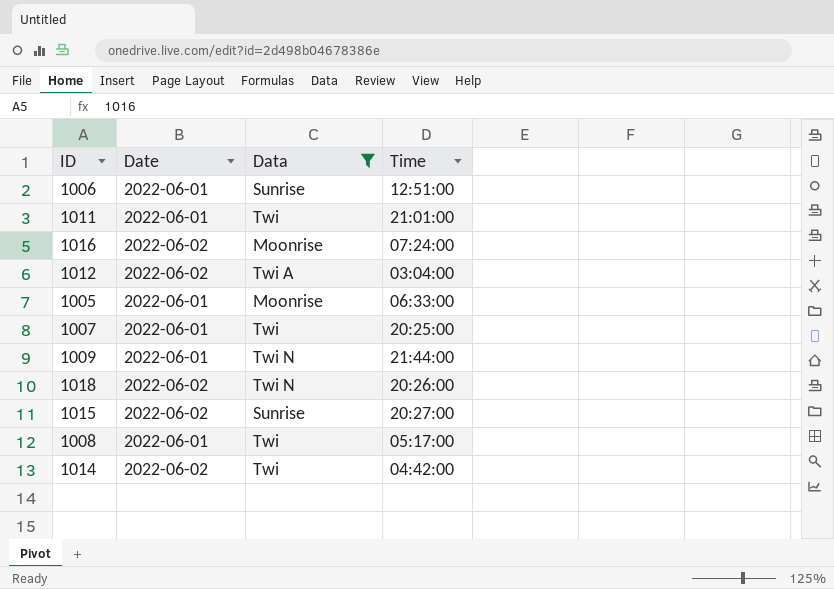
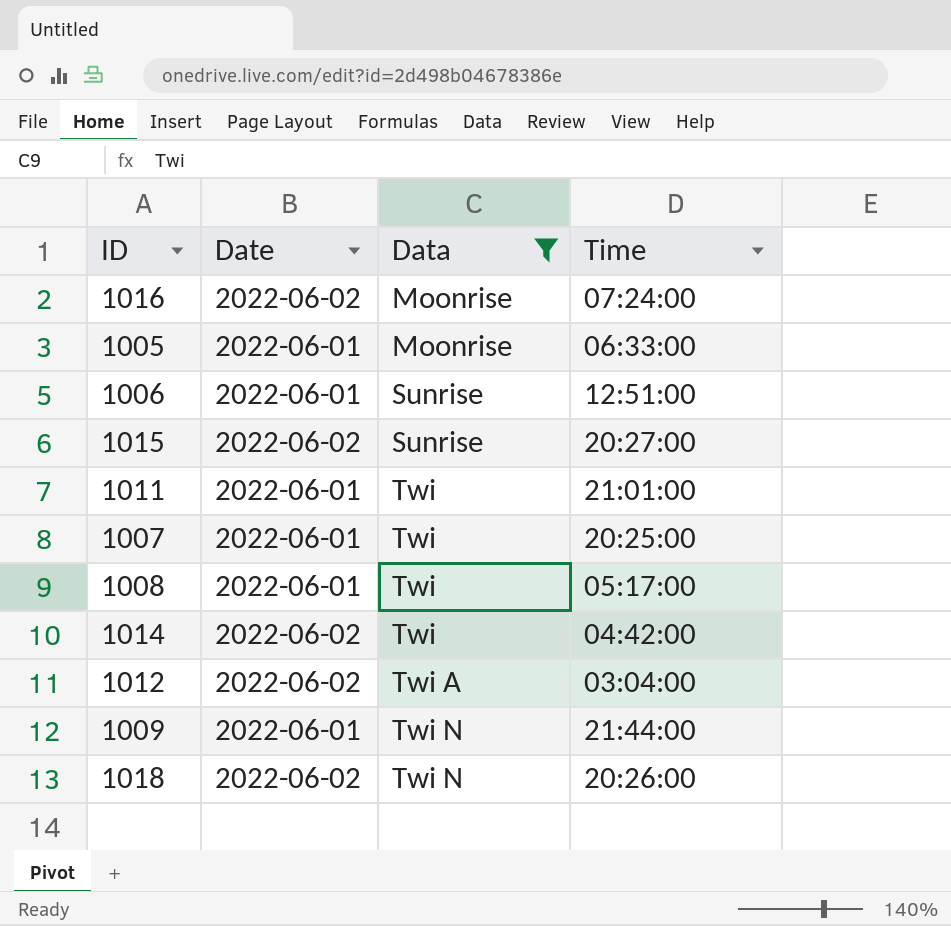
row order: none -> Data ascending

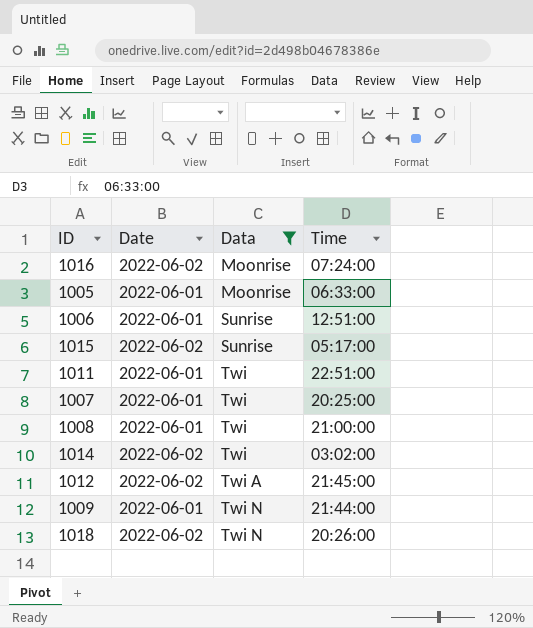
1015 | Time: 20:27:00 -> 05:17:00
1011 | Time: 21:01:00 -> 22:51:00
1008 | Time: 05:17:00 -> 21:00:00
1014 | Time: 04:42:00 -> 03:02:00
1012 | Time: 03:04:00 -> 21:45:00

